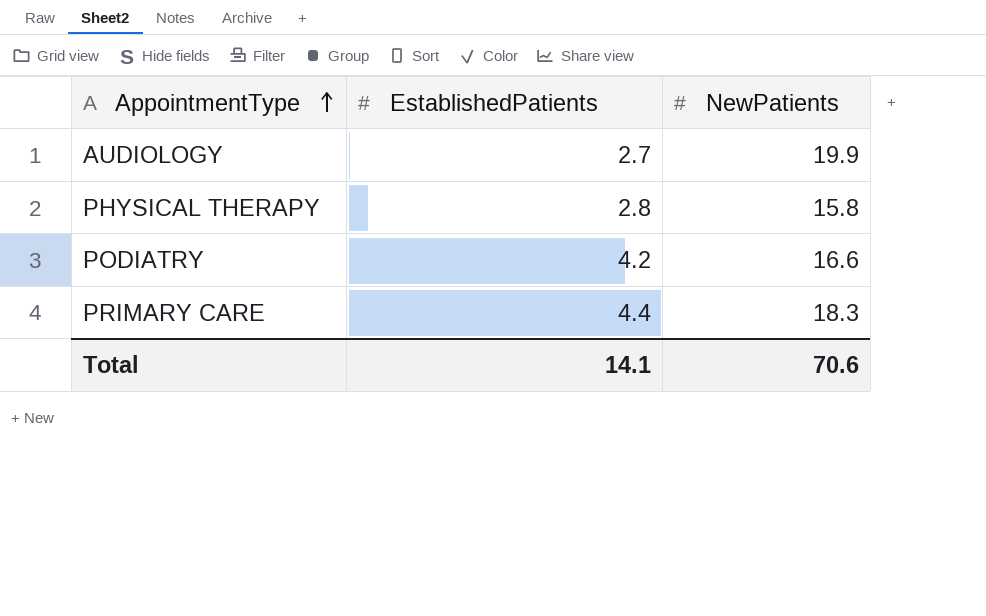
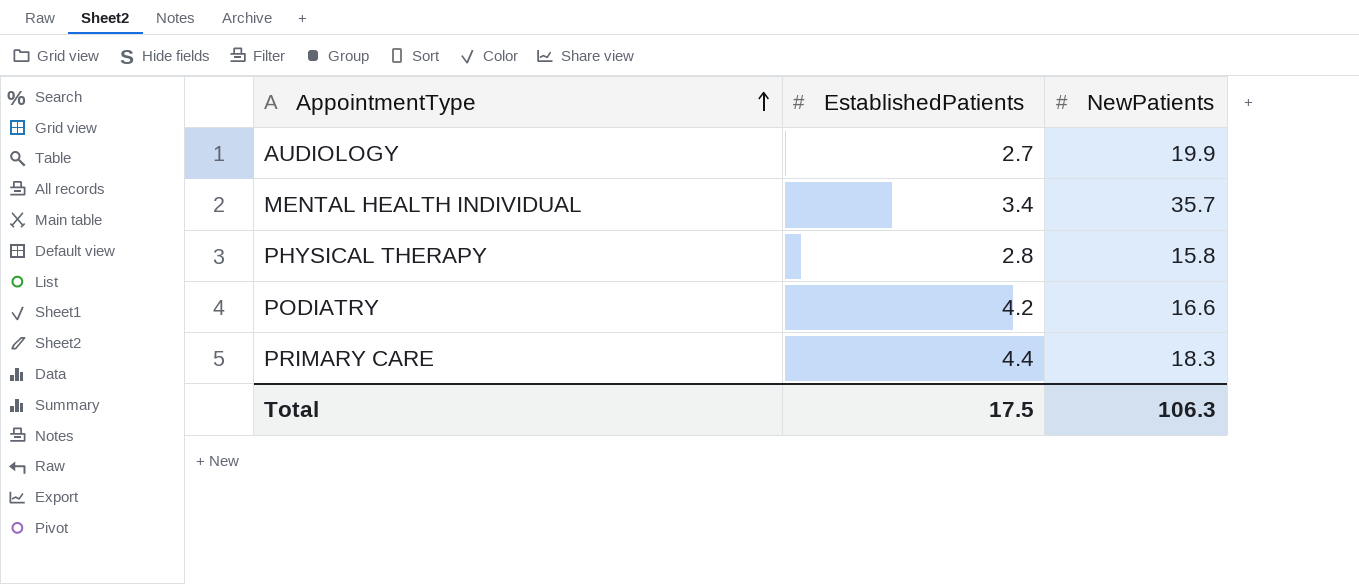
row MENTAL HEALTH INDIVIDUAL: none -> 3.4 | 35.7
Total | EstablishedPatients: 14.1 -> 17.5
Total | NewPatients: 70.6 -> 106.3

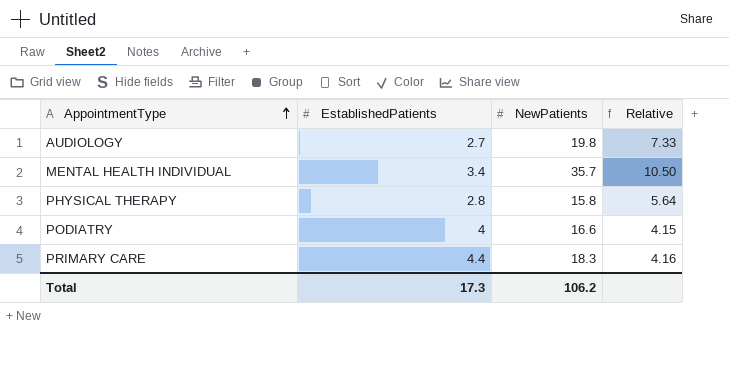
column Relative | formula: none -> [NewPatients] / [EstablishedPatients]
AUDIOLOGY | NewPatients: 19.9 -> 19.8
PODIATRY | EstablishedPatients: 4.2 -> 4
Total | EstablishedPatients: 17.5 -> 17.3
Total | NewPatients: 106.3 -> 106.2

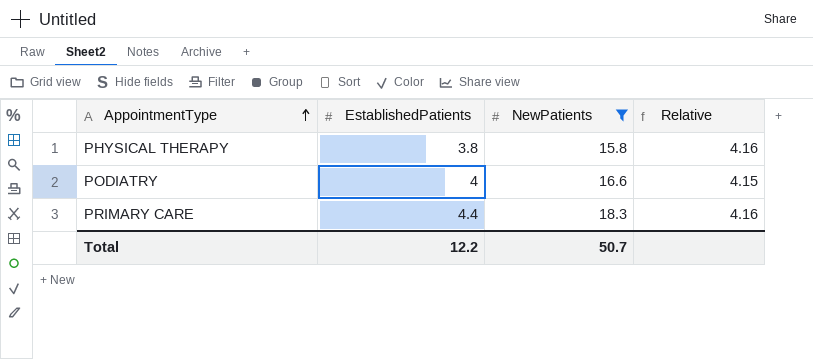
filter: none -> NewPatients <= 18.3
PHYSICAL THERAPY | EstablishedPatients: 2.8 -> 3.8
PHYSICAL THERAPY | Relative: 5.64 -> 4.16
Total | EstablishedPatients: 17.3 -> 12.2
Total | NewPatients: 106.2 -> 50.7

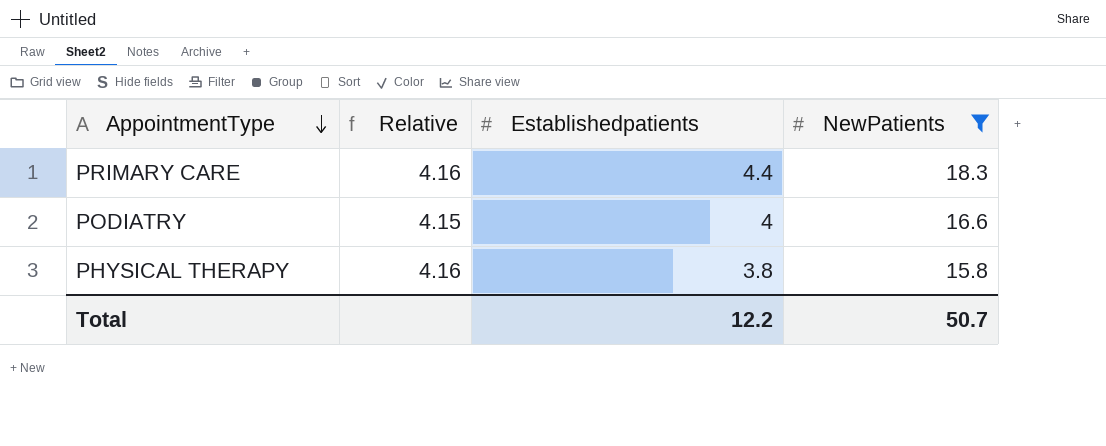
row order: AppointmentType ascending -> AppointmentType descending
column Relative | position: 4 -> 2
column name: EstablishedPatients -> Establishedpatients

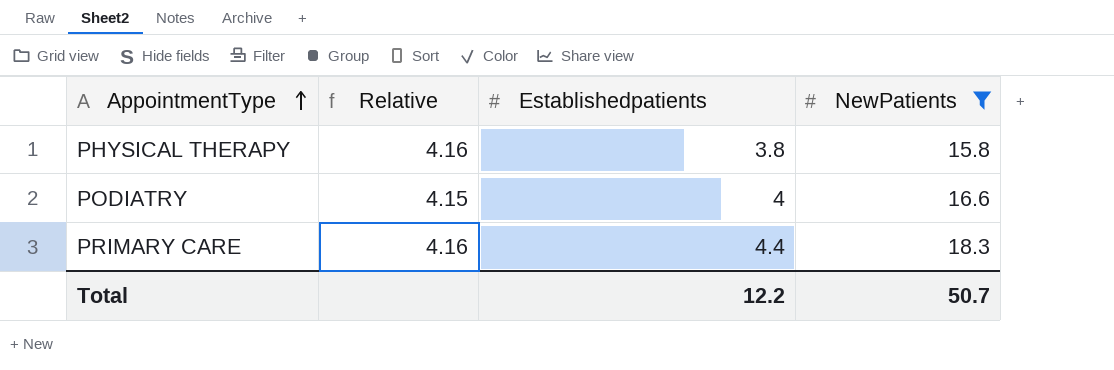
row order: AppointmentType descending -> AppointmentType ascending

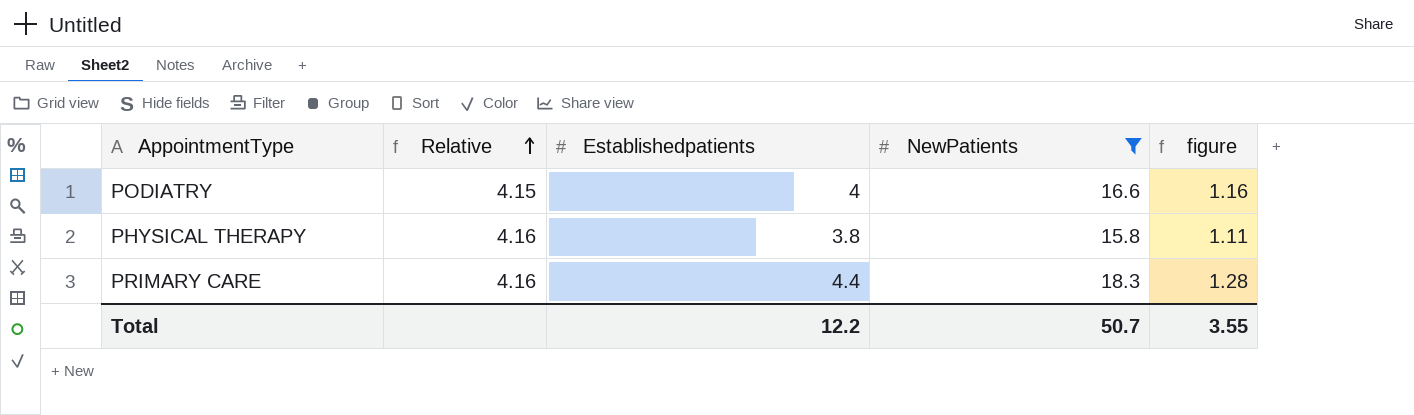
row order: AppointmentType ascending -> Relative ascending
column figure | formula: none -> [NewPatients] * 0.07

